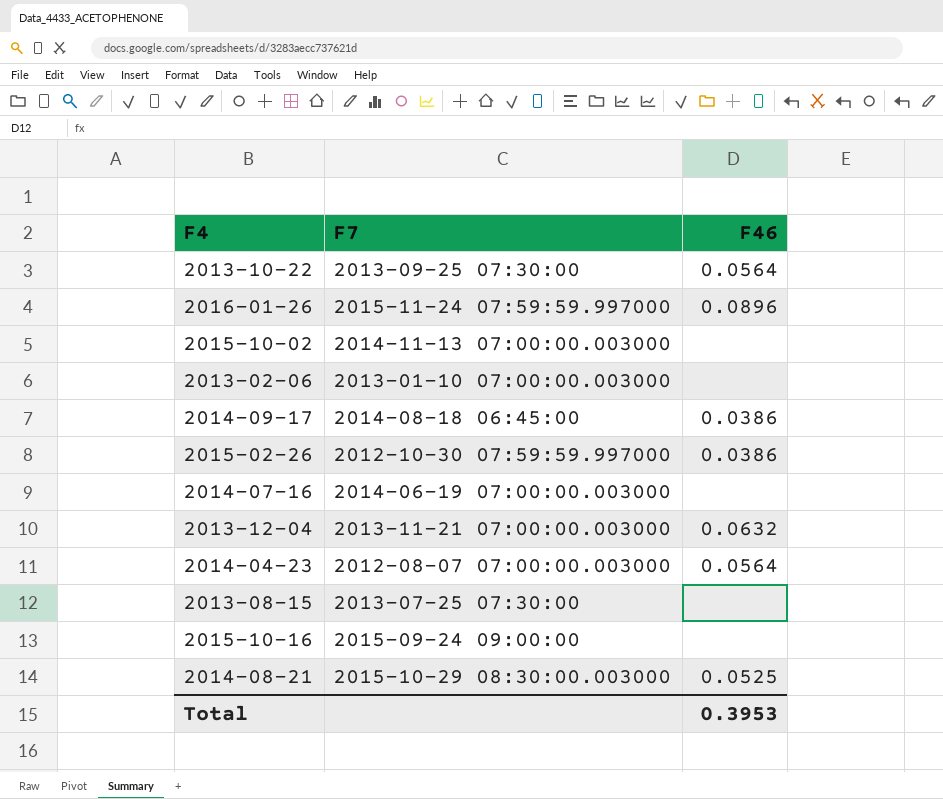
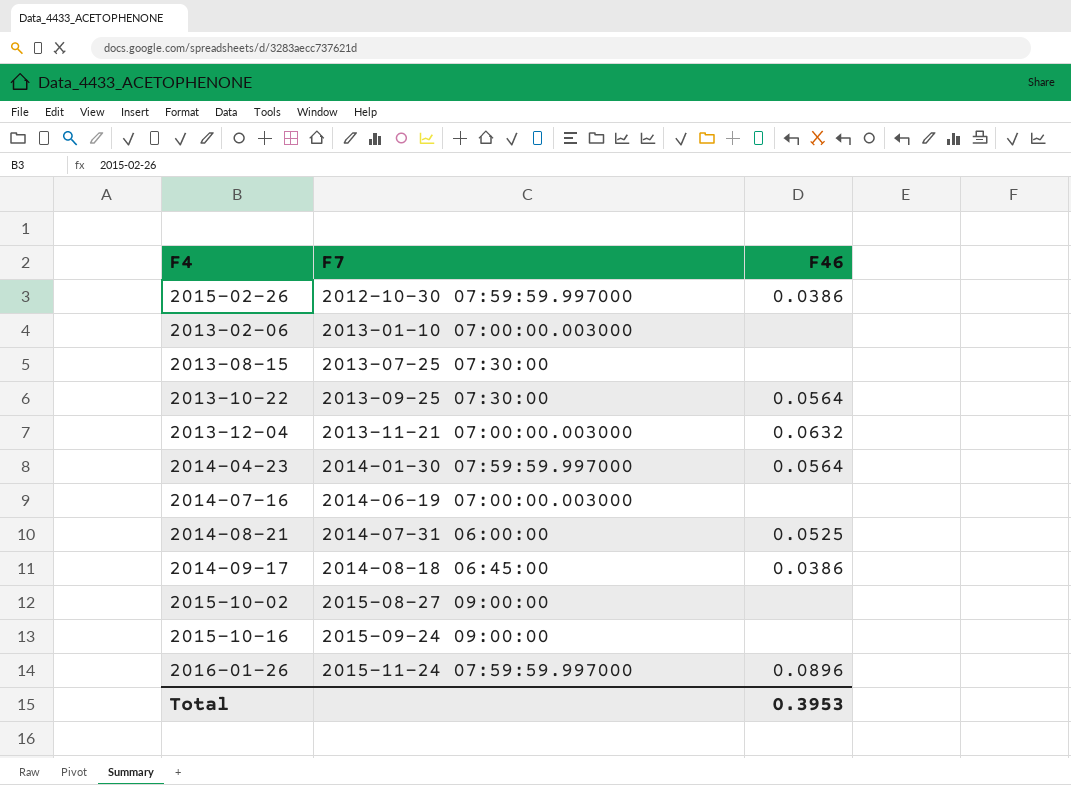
row order: none -> F7 ascending
2014-04-23 | F7: 2012-08-07 07:00:00.003000 -> 2014-01-30 07:59:59.997000
2014-08-21 | F7: 2015-10-29 08:30:00.003000 -> 2014-07-31 06:00:00
2015-10-02 | F7: 2014-11-13 07:00:00.003000 -> 2015-08-27 09:00:00

